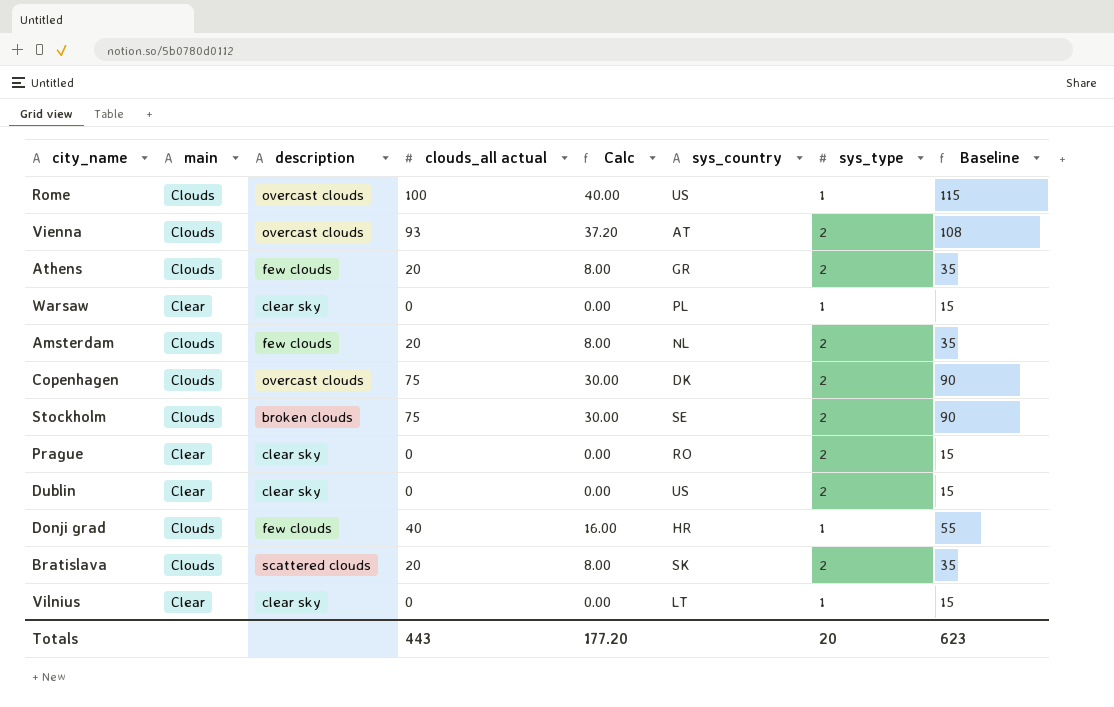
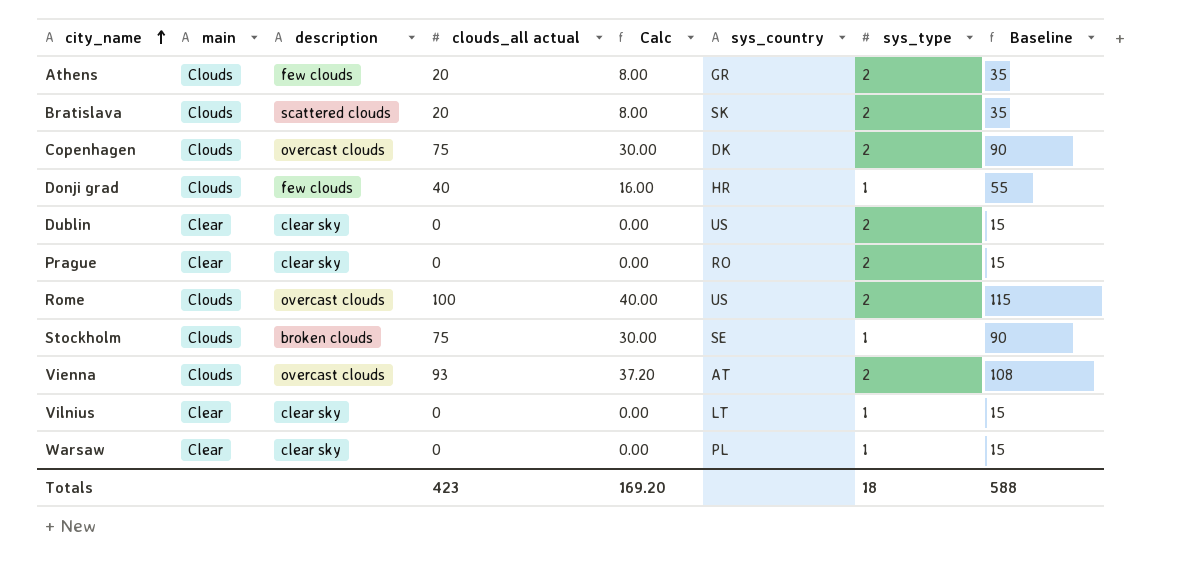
row order: none -> city_name ascending
row Amsterdam: Clouds | few clouds | 20 | 8.00 | NL | 2 | 35 -> none
Rome | sys_type: 1 -> 2
Stockholm | sys_type: 2 -> 1
Totals | clouds_all actual: 443 -> 423
Totals | Calc: 177.20 -> 169.20
Totals | sys_type: 20 -> 18
Totals | Baseline: 623 -> 588

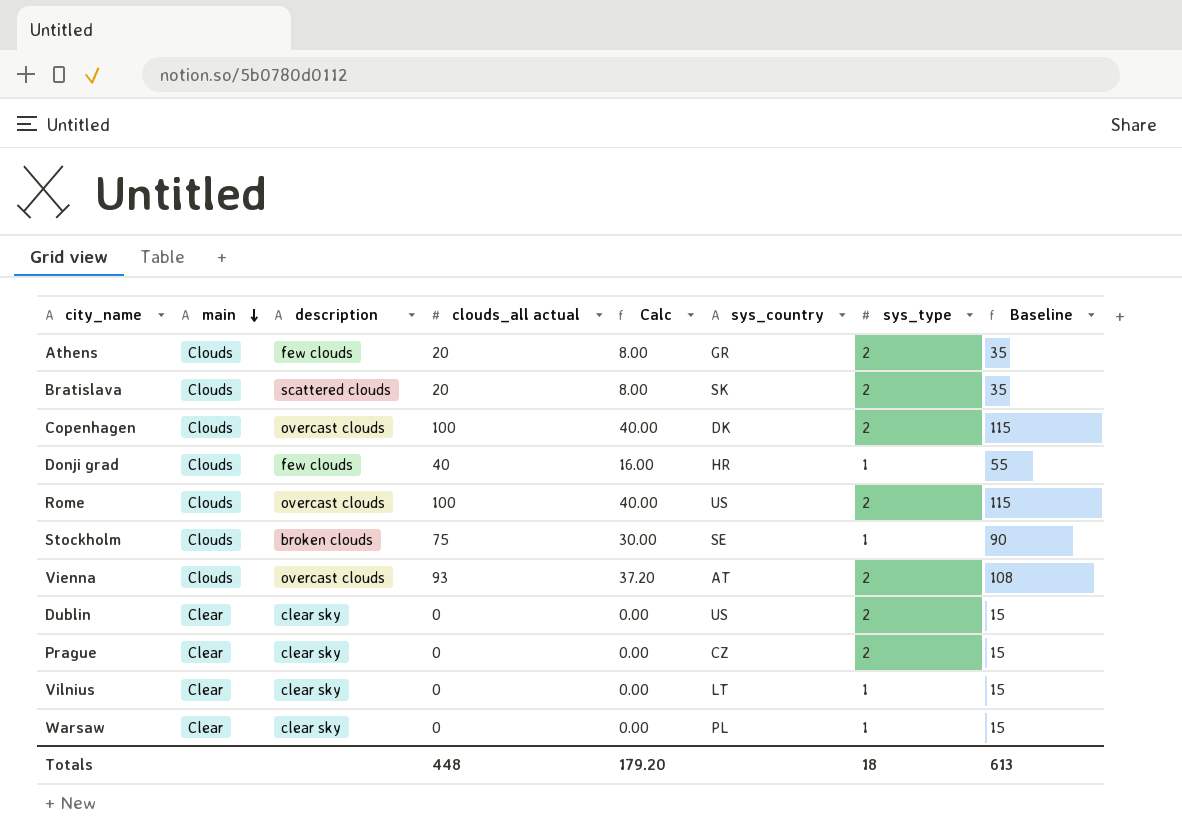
row order: city_name ascending -> main descending
Copenhagen | clouds_all actual: 75 -> 100
Copenhagen | Calc: 30.00 -> 40.00
Copenhagen | Baseline: 90 -> 115
Prague | sys_country: RO -> CZ
Totals | clouds_all actual: 423 -> 448
Totals | Calc: 169.20 -> 179.20
Totals | Baseline: 588 -> 613

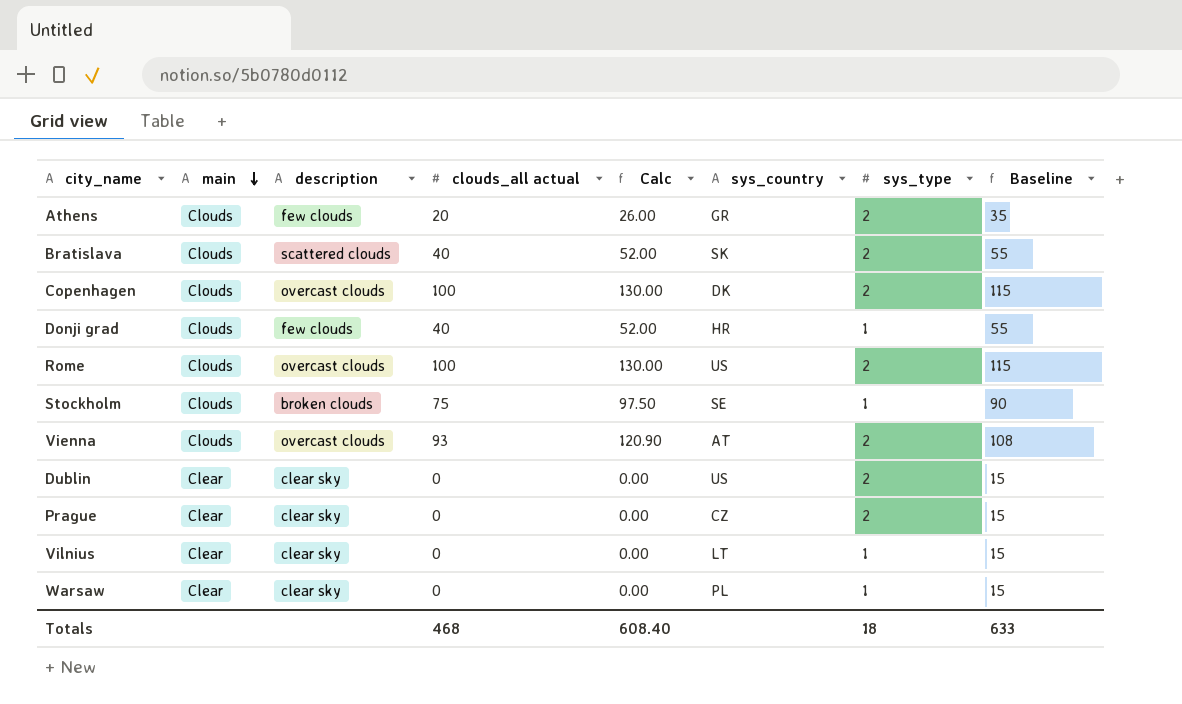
column Calc | formula: [clouds_all actual] * 0.4 -> [clouds_all actual] * 1.3
Bratislava | clouds_all actual: 20 -> 40
Bratislava | Baseline: 35 -> 55
Totals | clouds_all actual: 448 -> 468
Totals | Calc: 179.20 -> 608.40
Totals | Baseline: 613 -> 633

